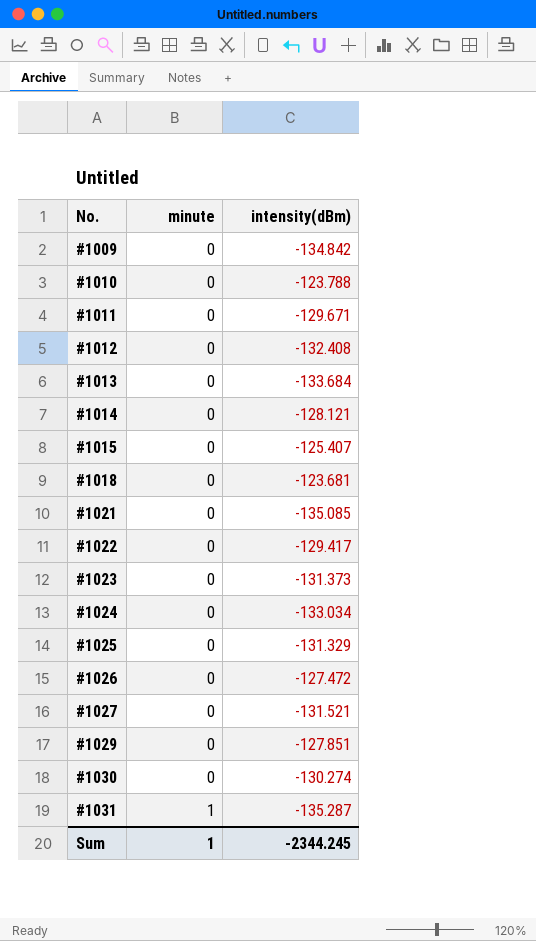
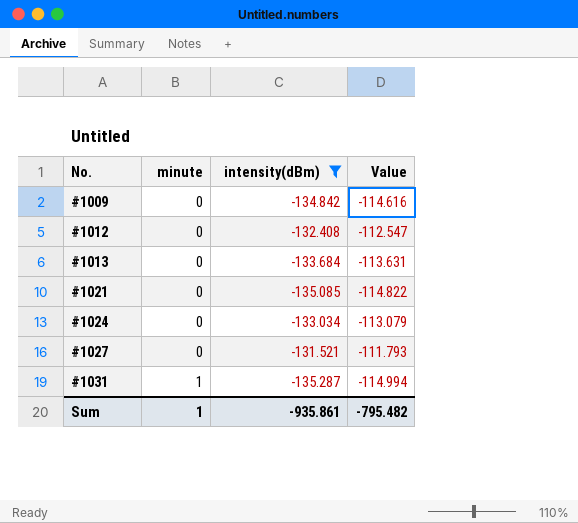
filter: none -> intensity(dBm) <= -131.521
column Value | formula: none -> [intensity(dBm)] * 0.85
Sum | intensity(dBm): -2344.245 -> -935.861

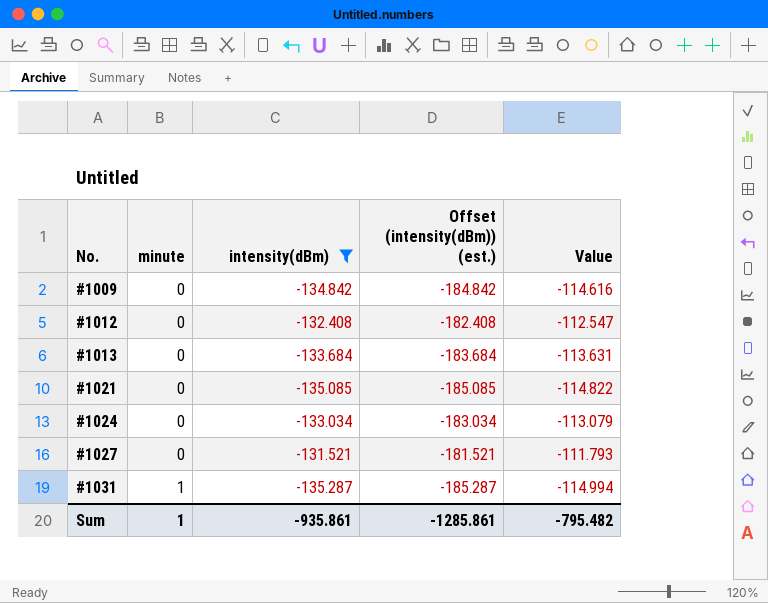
column Offset (intensity(dBm)) (est.) | formula: none -> [intensity(dBm)] - 50

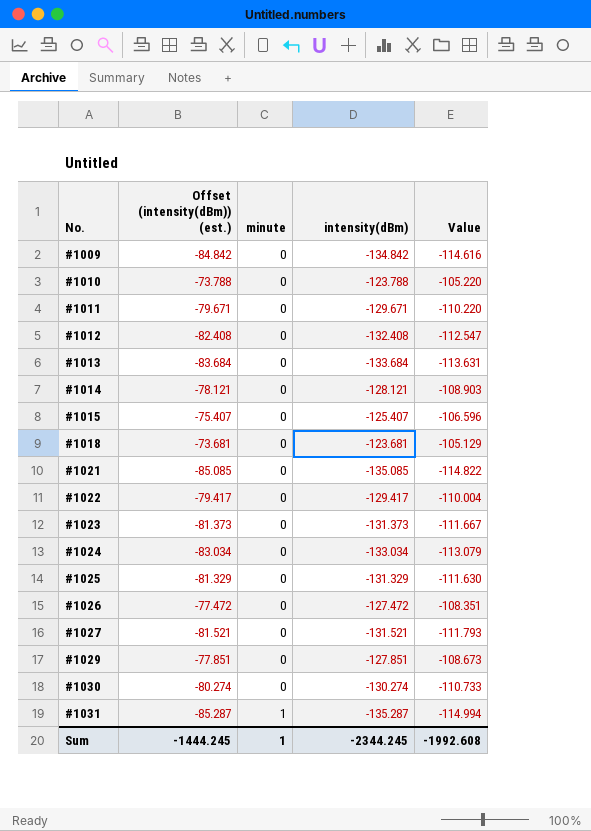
filter: intensity(dBm) <= -131.521 -> none
column Offset (intensity(dBm)) (est.) | formula: [intensity(dBm)] - 50 -> [intensity(dBm)] + 50
column Offset (intensity(dBm)) (est.) | position: 4 -> 2
Sum | Offset (intensity(dBm)) (est.): -1285.861 -> -1444.245
Sum | intensity(dBm): -935.861 -> -2344.245
Sum | Value: -795.482 -> -1992.608

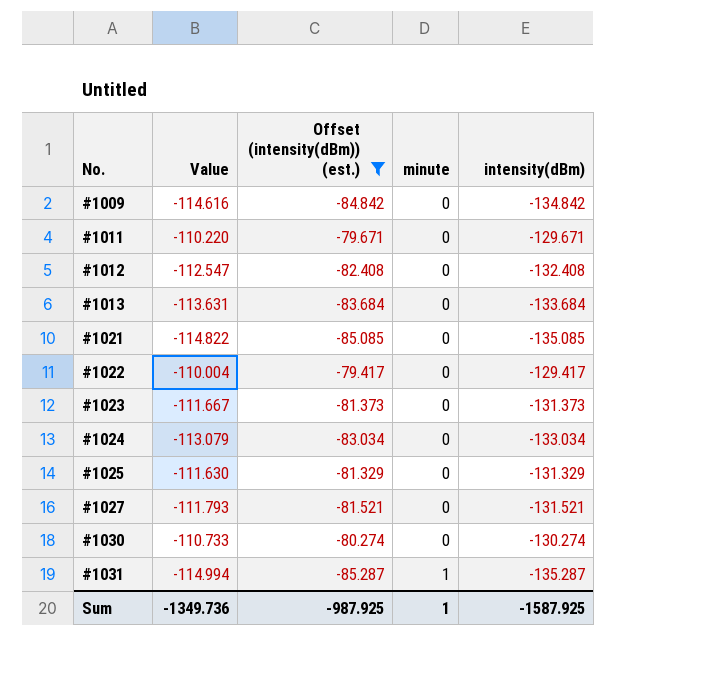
filter: none -> Offset (intensity(dBm)) (est.) <= -79.417
column Value | position: 5 -> 2
Sum | Value: -1992.608 -> -1349.736
Sum | Offset (intensity(dBm)) (est.): -1444.245 -> -987.925
Sum | intensity(dBm): -2344.245 -> -1587.925

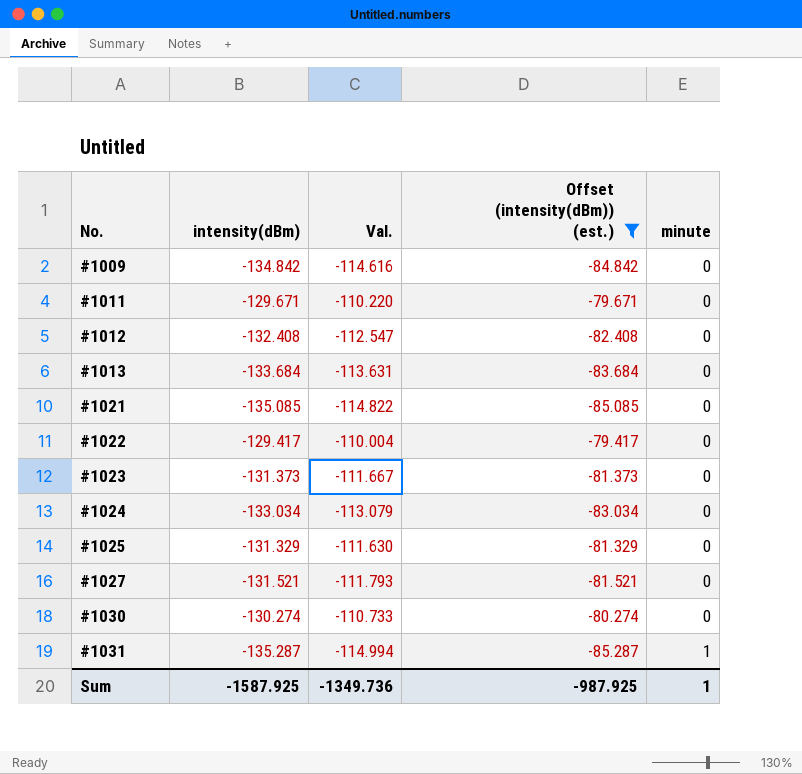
column intensity(dBm) | position: 5 -> 2
column name: Value -> Val.

